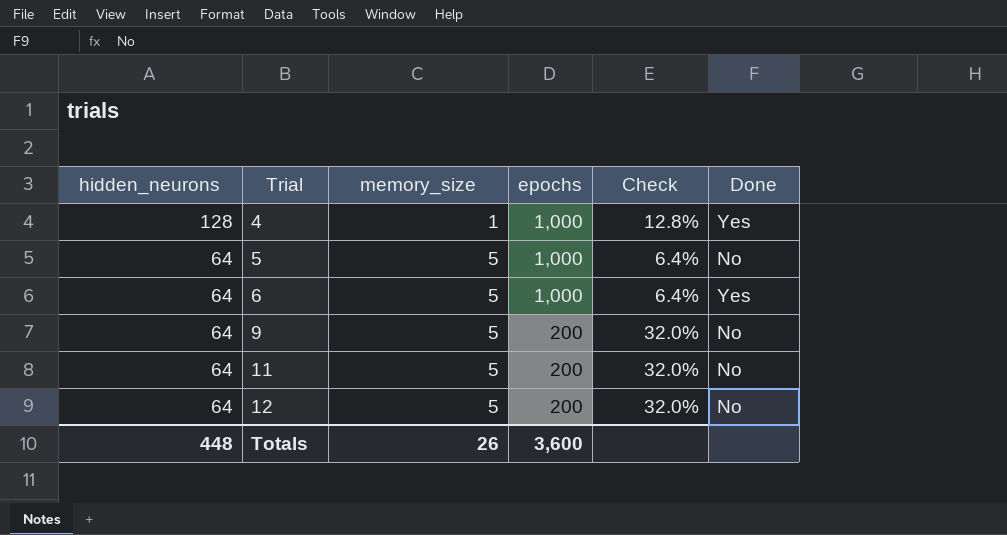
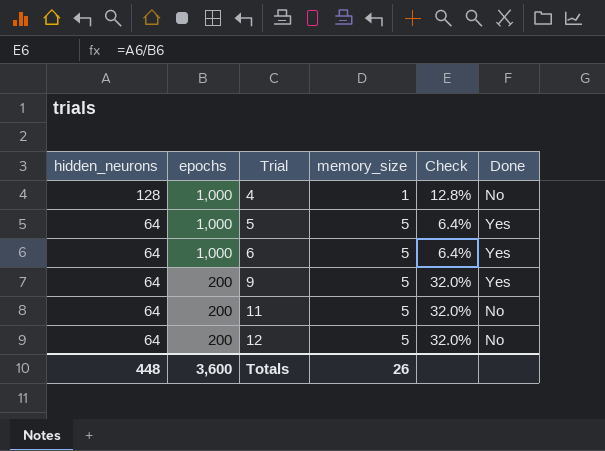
column epochs | position: 4 -> 2
4 | Done: Yes -> No
5 | Done: No -> Yes
9 | Done: No -> Yes

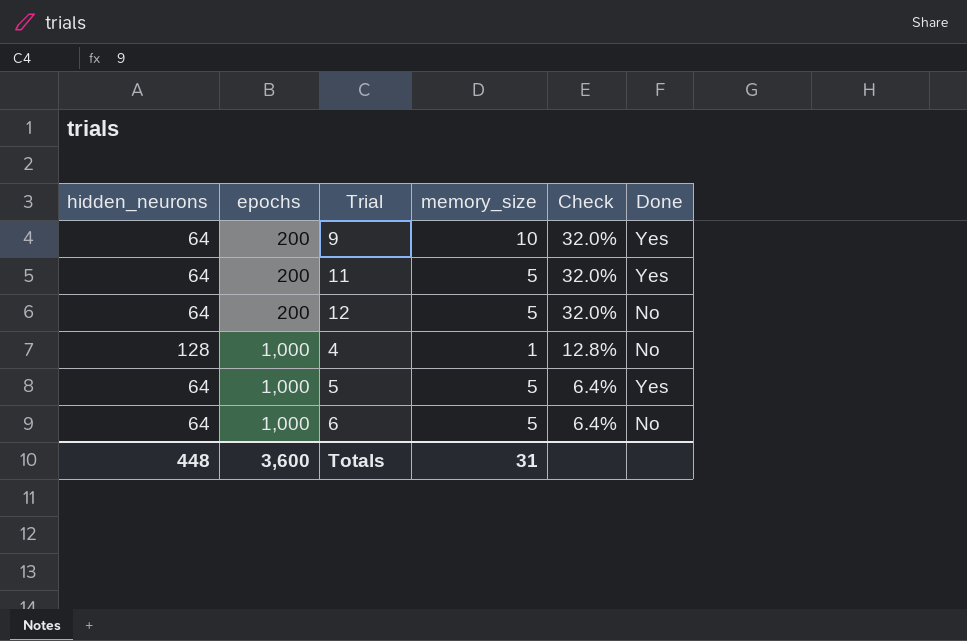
row order: hidden_neurons descending -> epochs ascending
9 | memory_size: 5 -> 10
11 | Done: No -> Yes
6 | Done: Yes -> No
Totals | memory_size: 26 -> 31

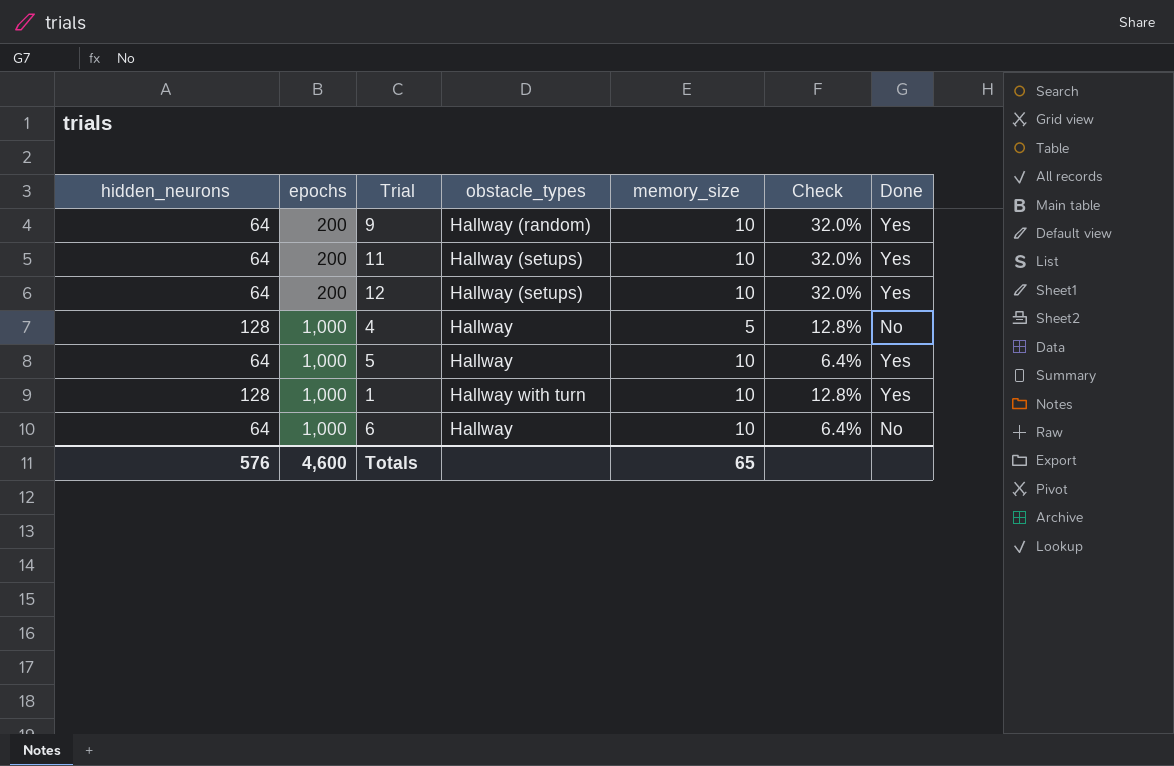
column obstacle_types | position: none -> 4
11 | memory_size: 5 -> 10
12 | memory_size: 5 -> 10
12 | Done: No -> Yes
4 | memory_size: 1 -> 5
5 | memory_size: 5 -> 10
row 1: none -> 128 | 1,000 | Hallway with turn | 10 | 12.8% | Yes
6 | memory_size: 5 -> 10
Totals | hidden_neurons: 448 -> 576
Totals | epochs: 3,600 -> 4,600
Totals | memory_size: 31 -> 65

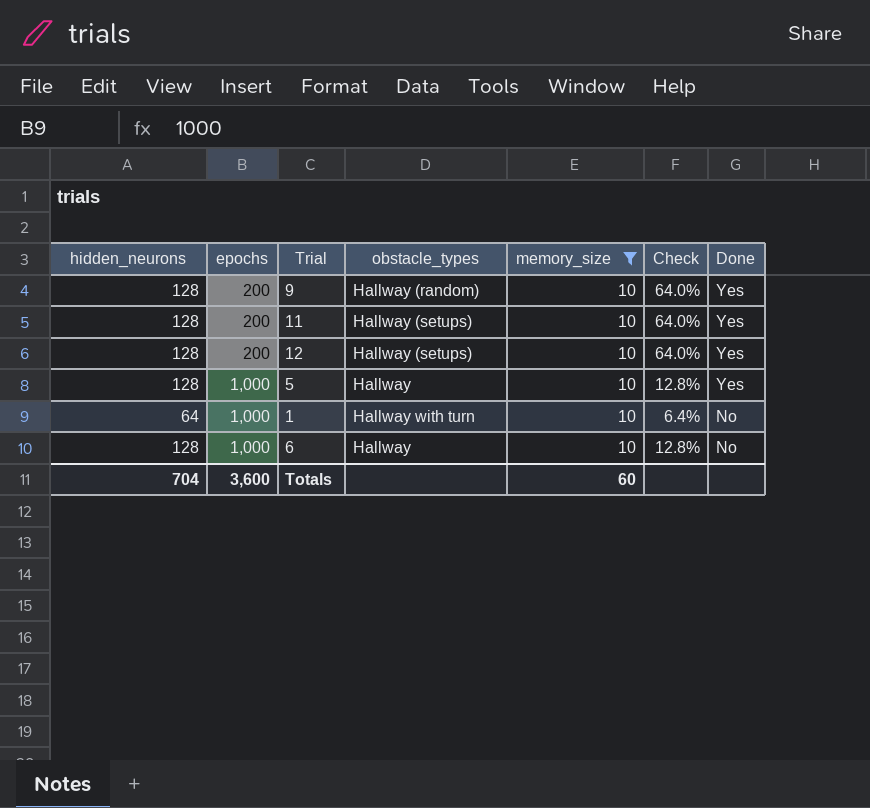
filter: none -> memory_size = 10
9 | hidden_neurons: 64 -> 128
9 | Check: 32.0% -> 64.0%
11 | hidden_neurons: 64 -> 128
11 | Check: 32.0% -> 64.0%
12 | hidden_neurons: 64 -> 128
12 | Check: 32.0% -> 64.0%
5 | hidden_neurons: 64 -> 128
5 | Check: 6.4% -> 12.8%
1 | hidden_neurons: 128 -> 64
1 | Check: 12.8% -> 6.4%
1 | Done: Yes -> No
6 | hidden_neurons: 64 -> 128
6 | Check: 6.4% -> 12.8%
Totals | hidden_neurons: 576 -> 704
Totals | epochs: 4,600 -> 3,600
Totals | memory_size: 65 -> 60

